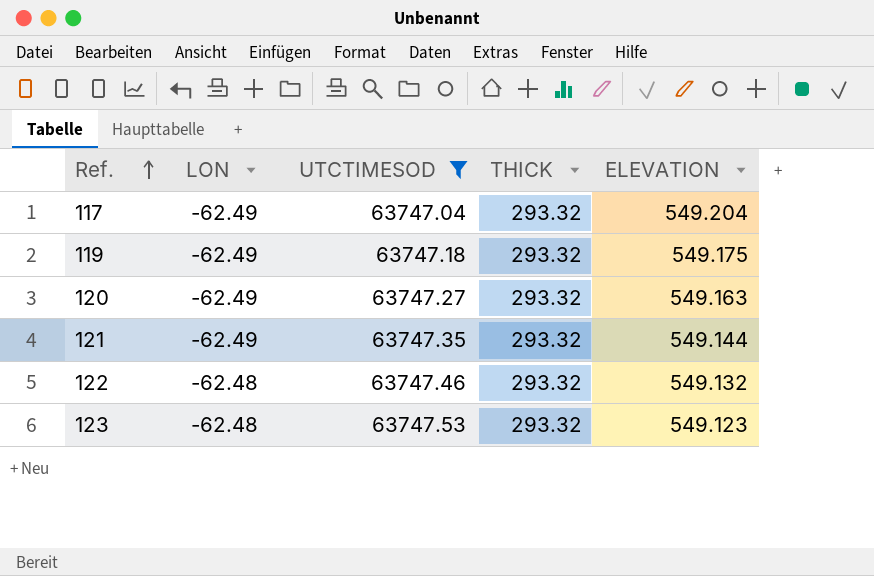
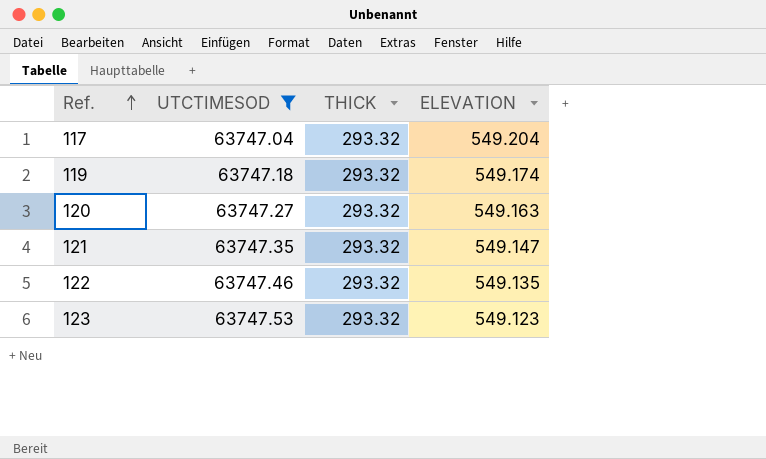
column LON | position: 2 -> none
119 | ELEVATION: 549.175 -> 549.174
121 | ELEVATION: 549.144 -> 549.147
122 | ELEVATION: 549.132 -> 549.135

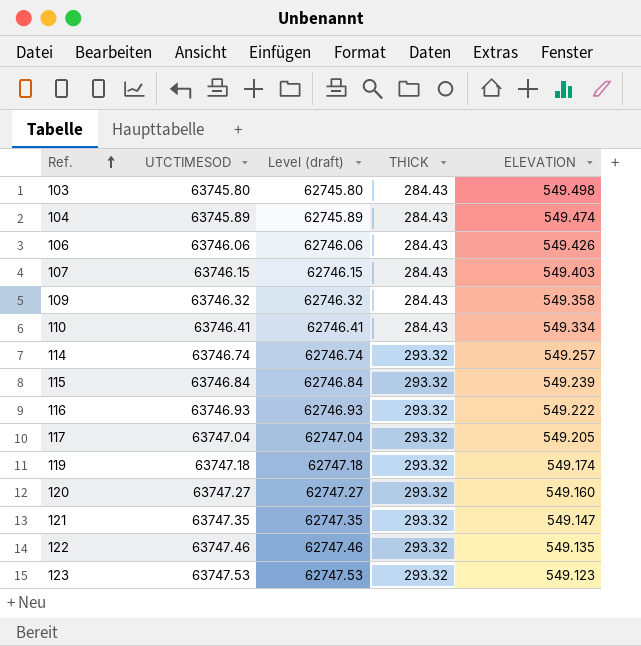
filter: UTCTIMESOD >= 63747.04 -> none
column Level (draft) | formula: none -> [UTCTIMESOD] - 1000
117 | ELEVATION: 549.204 -> 549.205
120 | ELEVATION: 549.163 -> 549.160

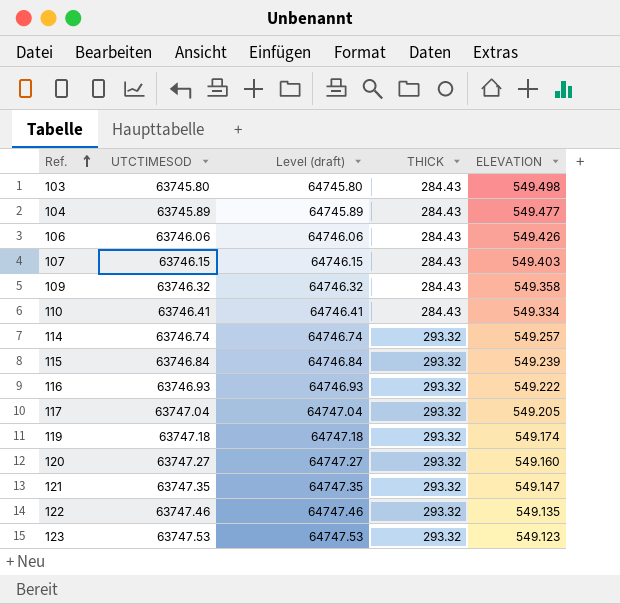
column Level (draft) | formula: [UTCTIMESOD] - 1000 -> [UTCTIMESOD] + 1000
104 | ELEVATION: 549.474 -> 549.477

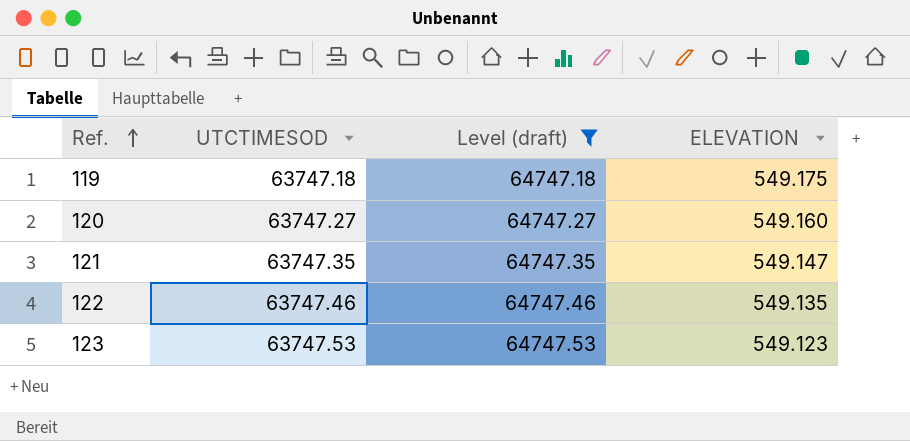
filter: none -> Level (draft) >= 64747.18
column THICK | position: 4 -> none
119 | ELEVATION: 549.174 -> 549.175

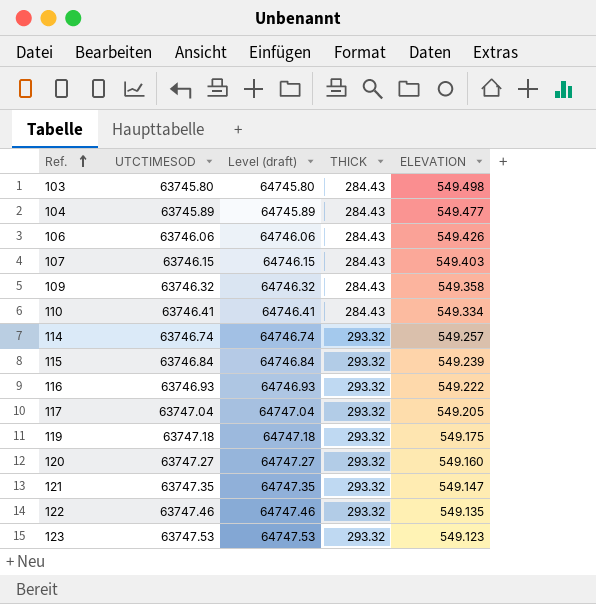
filter: Level (draft) >= 64747.18 -> none
column THICK | position: none -> 4

